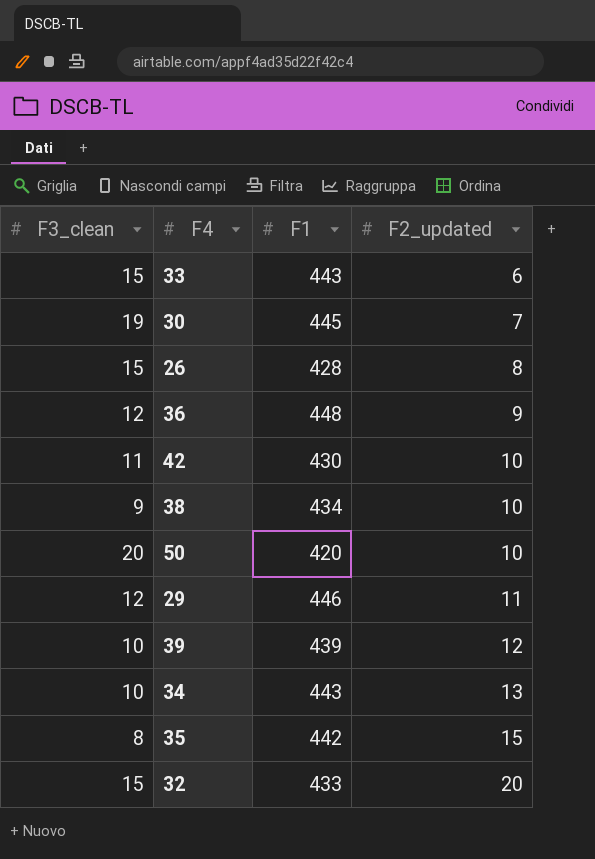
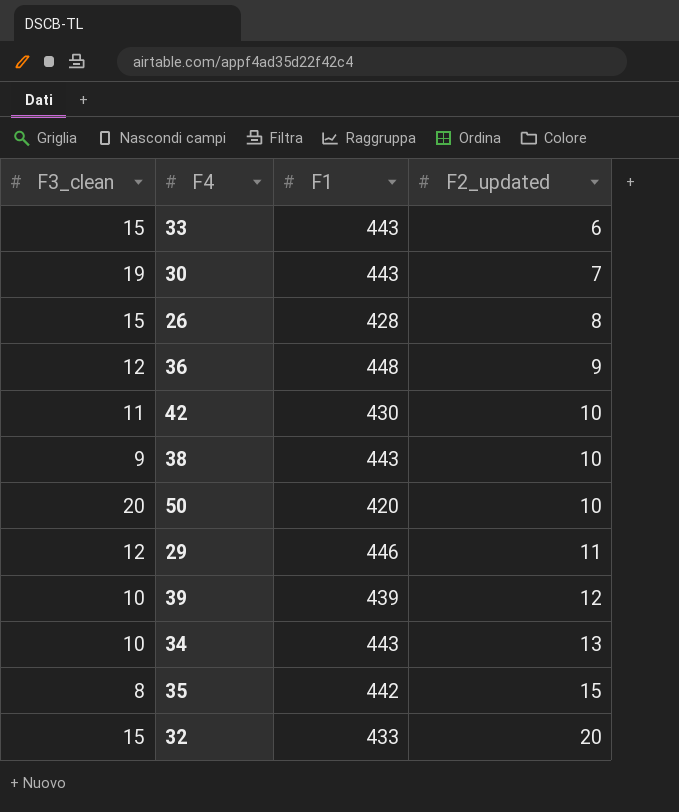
30 | F1: 445 -> 443
38 | F1: 434 -> 443

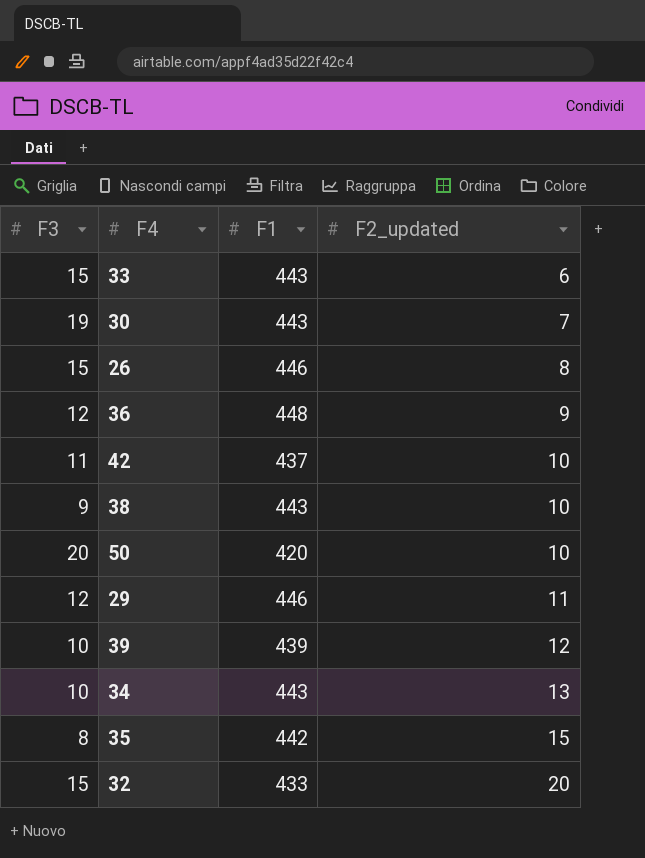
column name: F3_clean -> F3
26 | F1: 428 -> 446
42 | F1: 430 -> 437

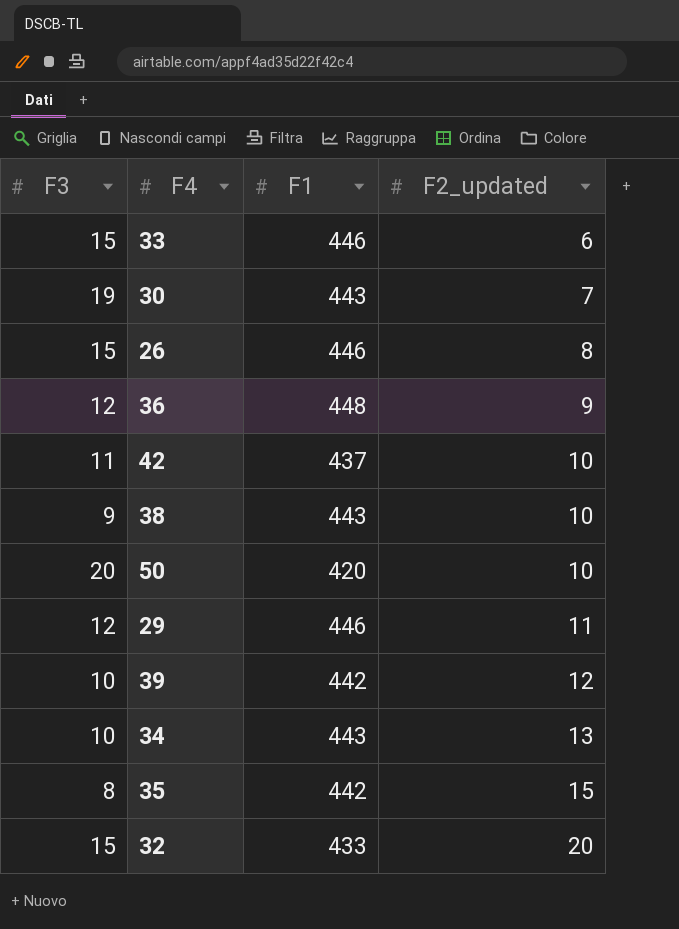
33 | F1: 443 -> 446
39 | F1: 439 -> 442

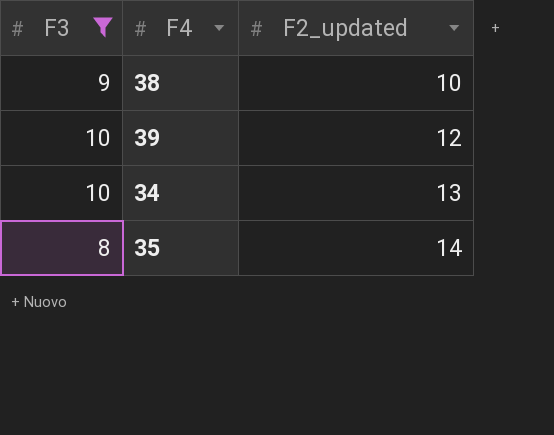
filter: none -> F3 <= 10
column F1 | position: 3 -> none
35 | F2_updated: 15 -> 14

